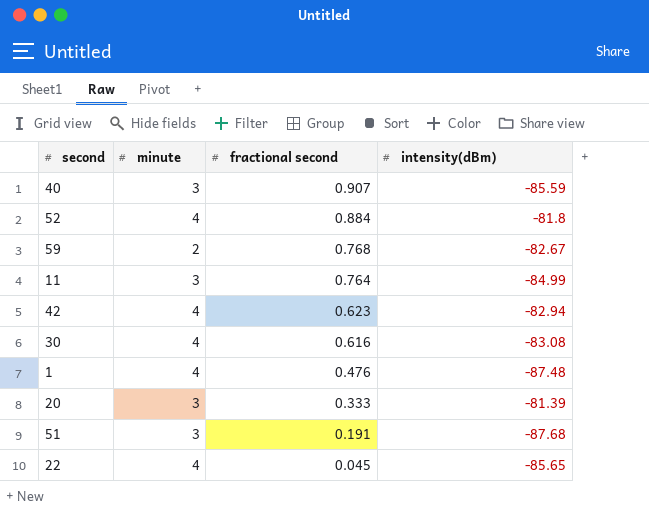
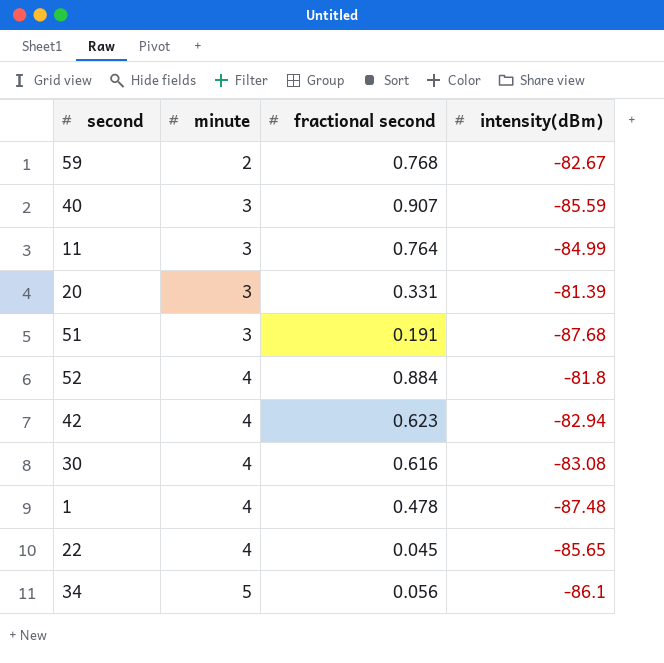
row order: fractional second descending -> minute ascending
20 | fractional second: 0.333 -> 0.331
1 | fractional second: 0.476 -> 0.478
row 34: none -> 5 | 0.056 | -86.1

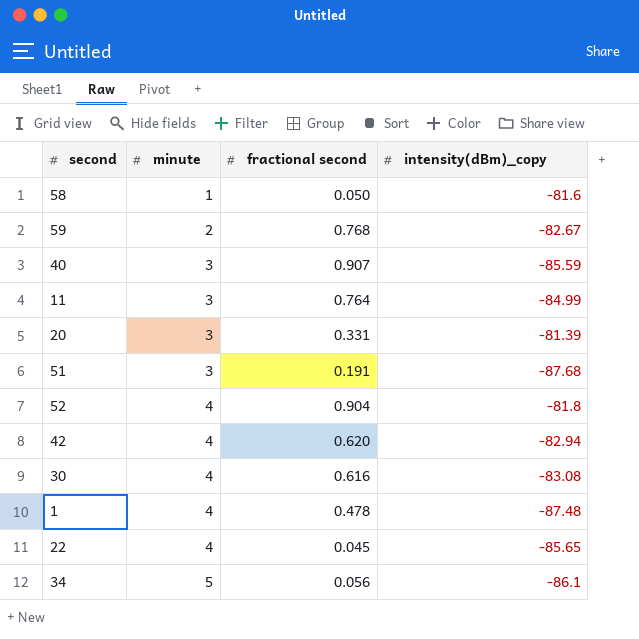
column name: intensity(dBm) -> intensity(dBm)_copy
row 58: none -> 1 | 0.050 | -81.6
52 | fractional second: 0.884 -> 0.904
42 | fractional second: 0.623 -> 0.620

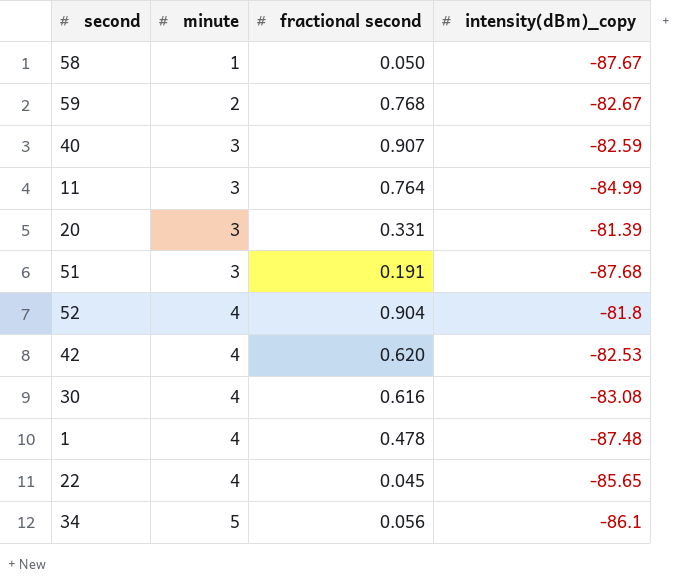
58 | intensity(dBm)_copy: -81.6 -> -87.67
40 | intensity(dBm)_copy: -85.59 -> -82.59
42 | intensity(dBm)_copy: -82.94 -> -82.53

